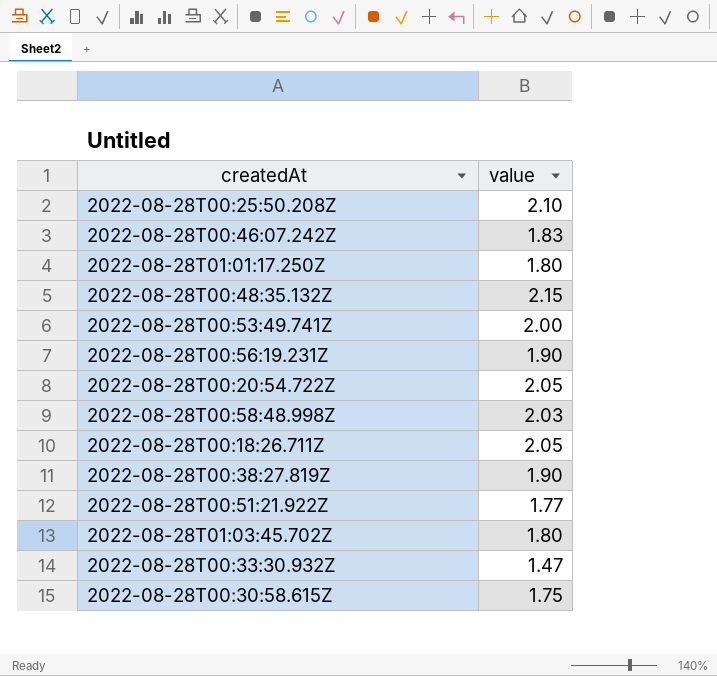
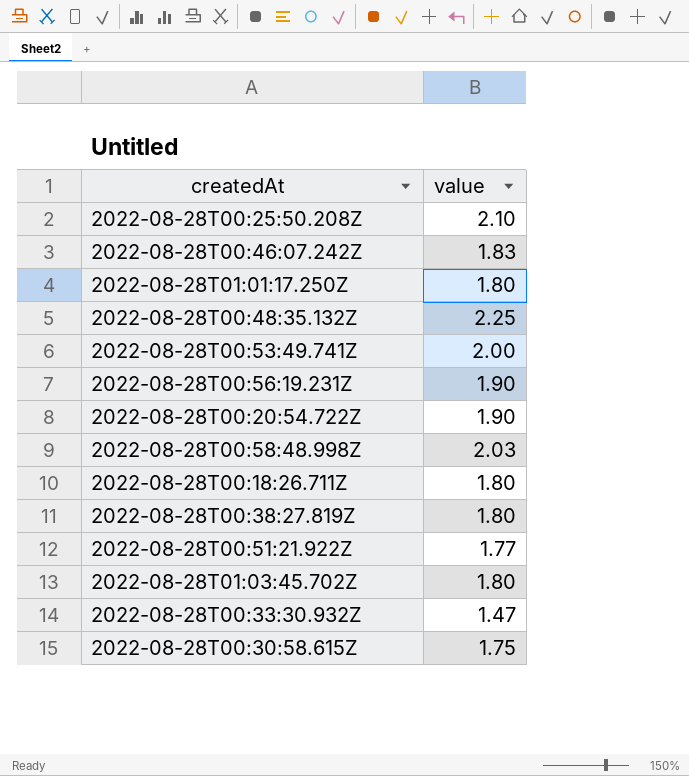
2022-08-28T00:48:35.132Z | value: 2.15 -> 2.25
2022-08-28T00:20:54.722Z | value: 2.05 -> 1.90
2022-08-28T00:18:26.711Z | value: 2.05 -> 1.80
2022-08-28T00:38:27.819Z | value: 1.90 -> 1.80

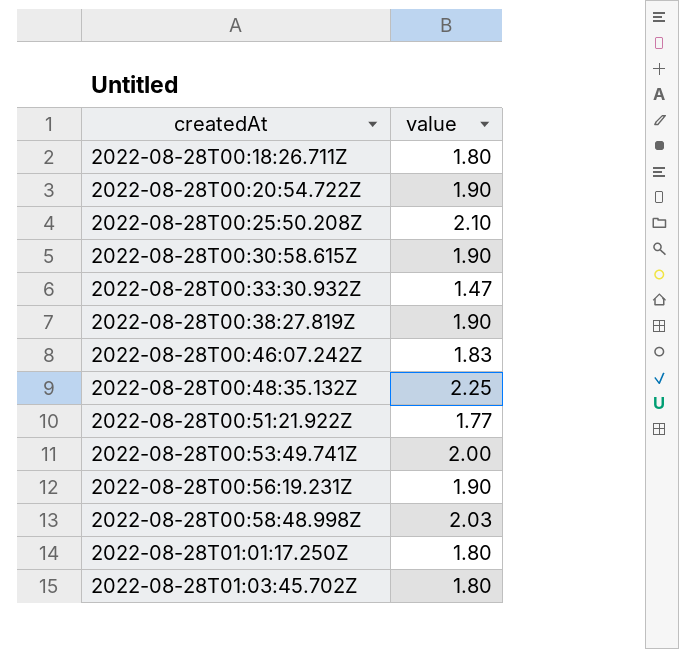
row order: none -> createdAt ascending
2022-08-28T00:30:58.615Z | value: 1.75 -> 1.90
2022-08-28T00:38:27.819Z | value: 1.80 -> 1.90

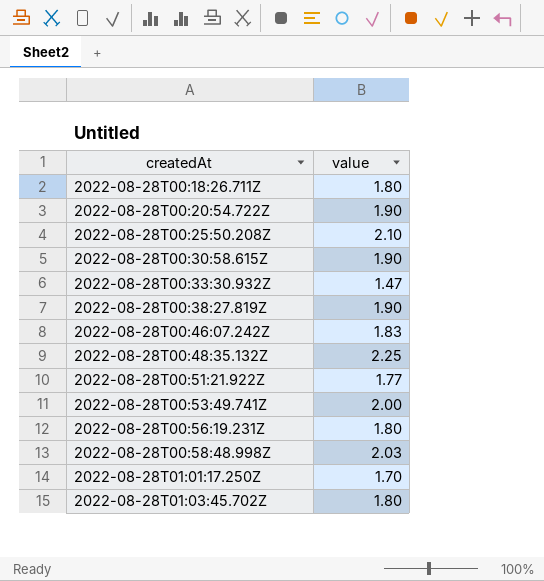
2022-08-28T00:56:19.231Z | value: 1.90 -> 1.80
2022-08-28T01:01:17.250Z | value: 1.80 -> 1.70

